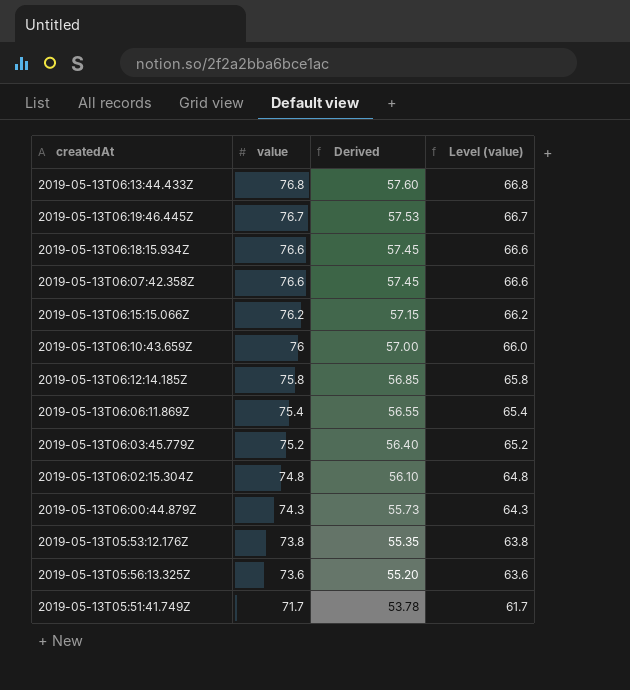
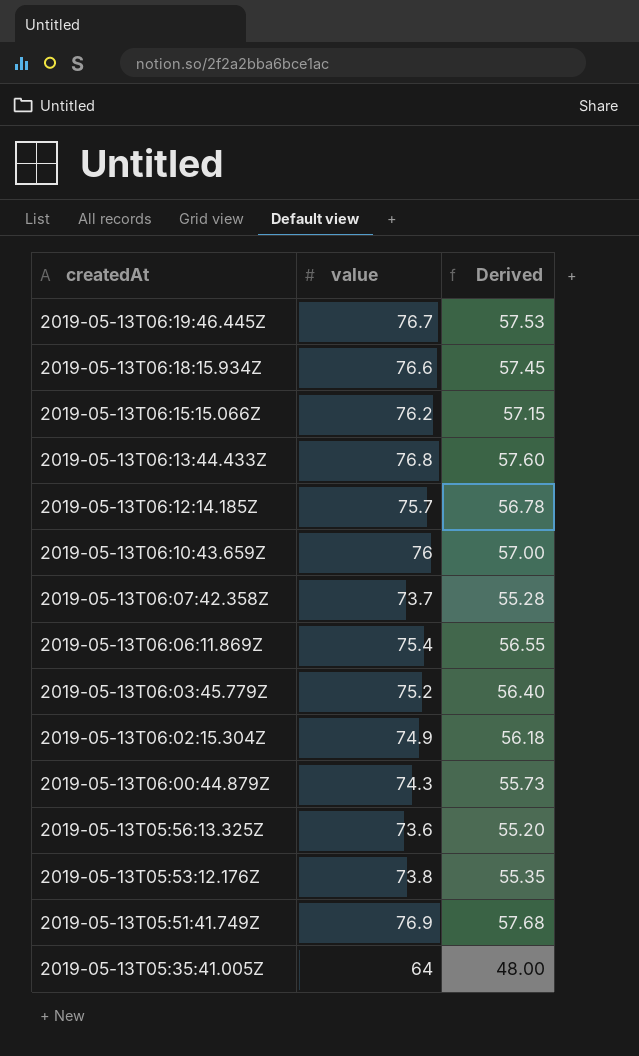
row order: value descending -> createdAt descending
column Level (value) | formula: [value] - 10 -> none
2019-05-13T06:12:14.185Z | value: 75.8 -> 75.7
2019-05-13T06:12:14.185Z | Derived: 56.85 -> 56.78
2019-05-13T06:07:42.358Z | value: 76.6 -> 73.7
2019-05-13T06:07:42.358Z | Derived: 57.45 -> 55.28
2019-05-13T06:02:15.304Z | value: 74.8 -> 74.9
2019-05-13T06:02:15.304Z | Derived: 56.10 -> 56.18
2019-05-13T05:51:41.749Z | value: 71.7 -> 76.9
2019-05-13T05:51:41.749Z | Derived: 53.78 -> 57.68
row 2019-05-13T05:35:41.005Z: none -> 64 | 48.00

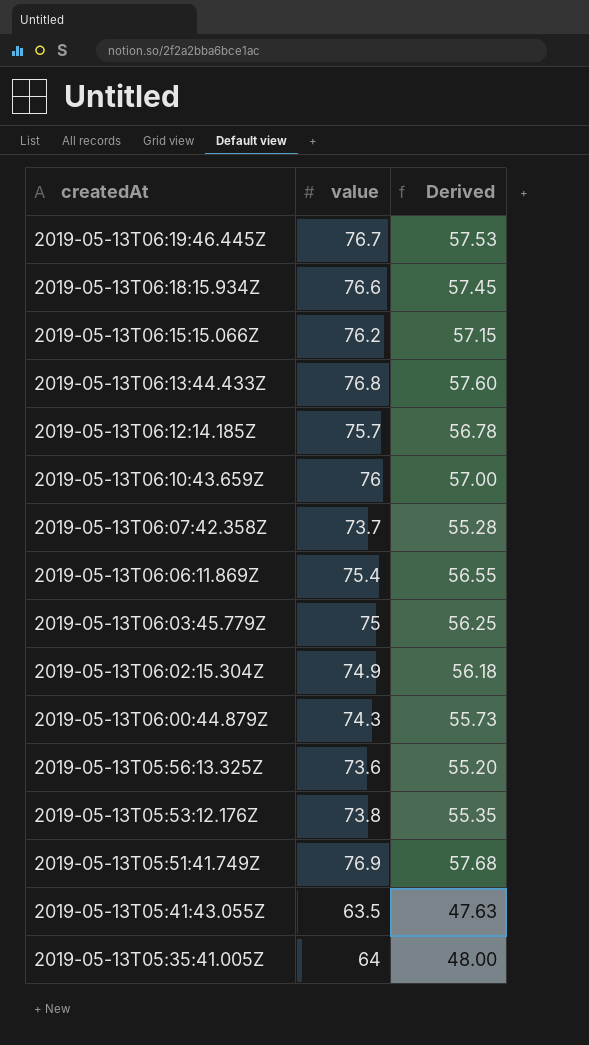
2019-05-13T06:03:45.779Z | value: 75.2 -> 75
2019-05-13T06:03:45.779Z | Derived: 56.40 -> 56.25
row 2019-05-13T05:41:43.055Z: none -> 63.5 | 47.63

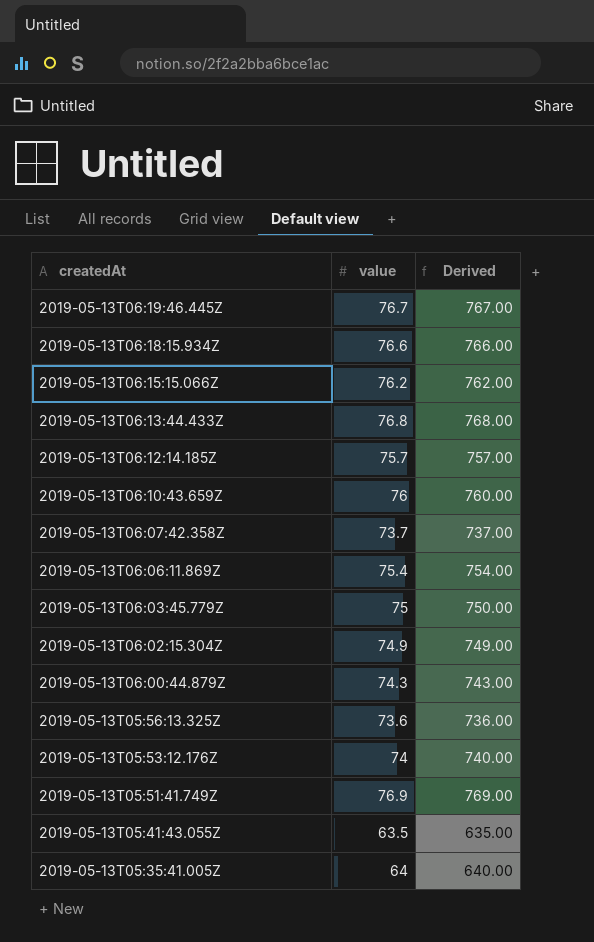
column Derived | formula: [value] * 0.75 -> [value] * 10
2019-05-13T05:53:12.176Z | value: 73.8 -> 74

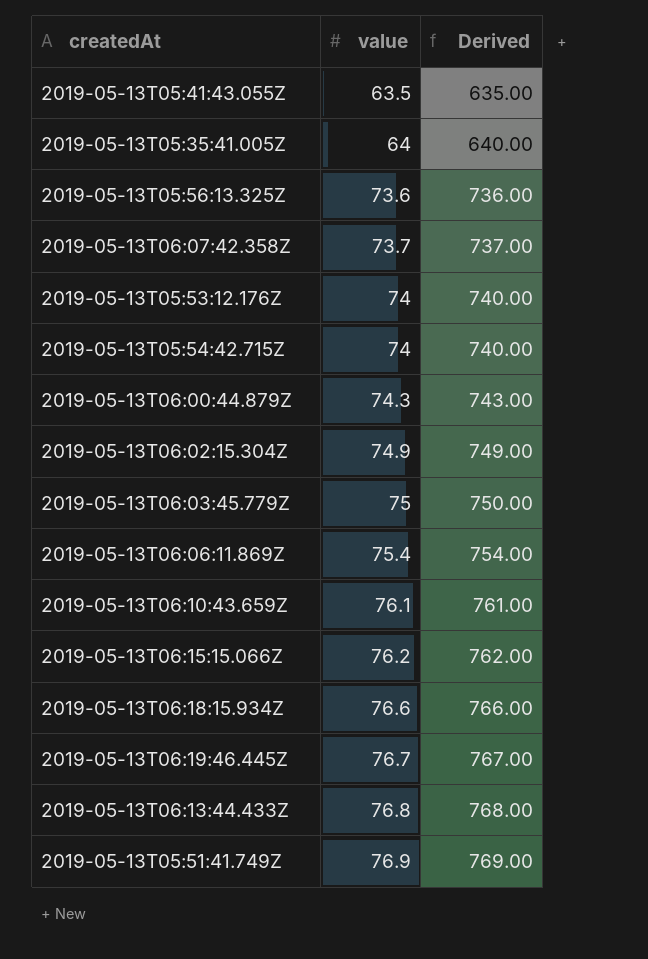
row order: createdAt descending -> value ascending
row 2019-05-13T06:12:14.185Z: 75.7 | 757.00 -> none
row 2019-05-13T05:54:42.715Z: none -> 74 | 740.00
2019-05-13T06:10:43.659Z | value: 76 -> 76.1
2019-05-13T06:10:43.659Z | Derived: 760.00 -> 761.00

